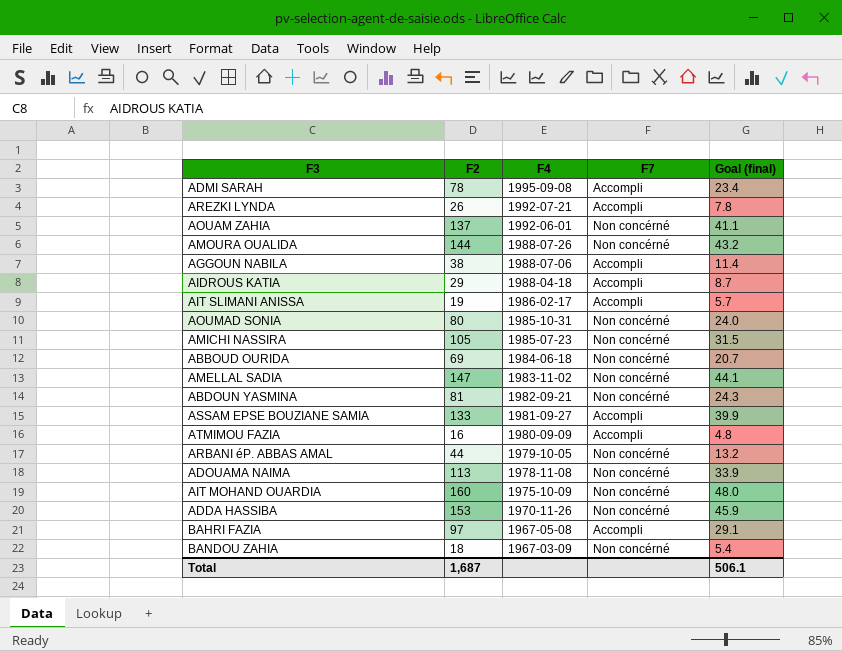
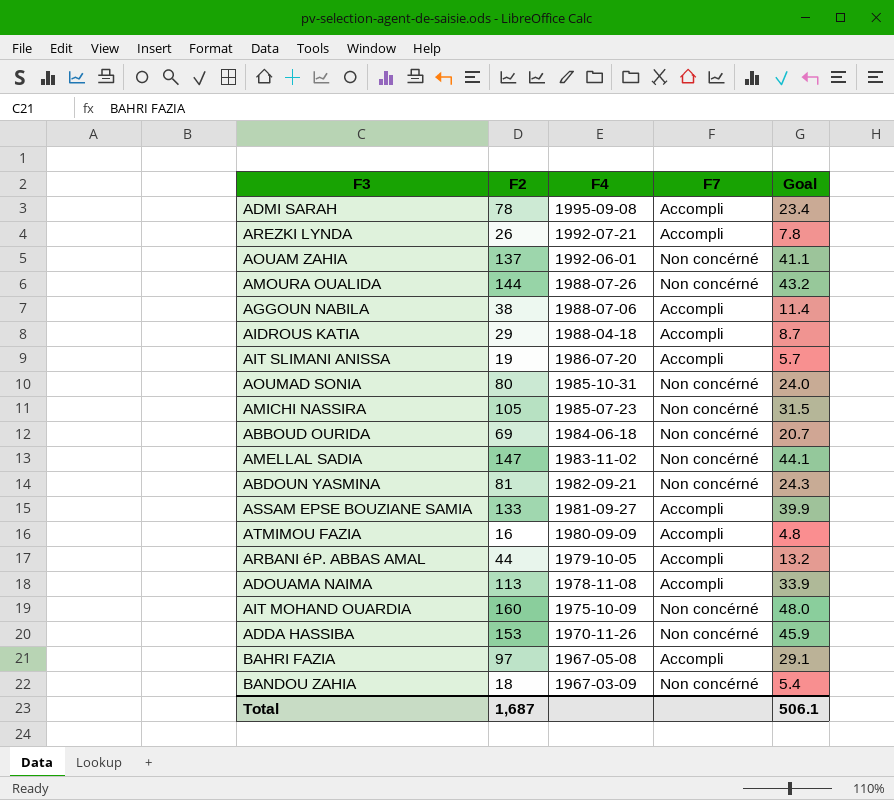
column name: Goal (final) -> Goal
AIT SLIMANI ANISSA | F4: 1986-02-17 -> 1986-07-20
ARBANI éP. ABBAS AMAL | F7: Non concérné -> Accompli
ADOUAMA NAIMA | F7: Non concérné -> Accompli

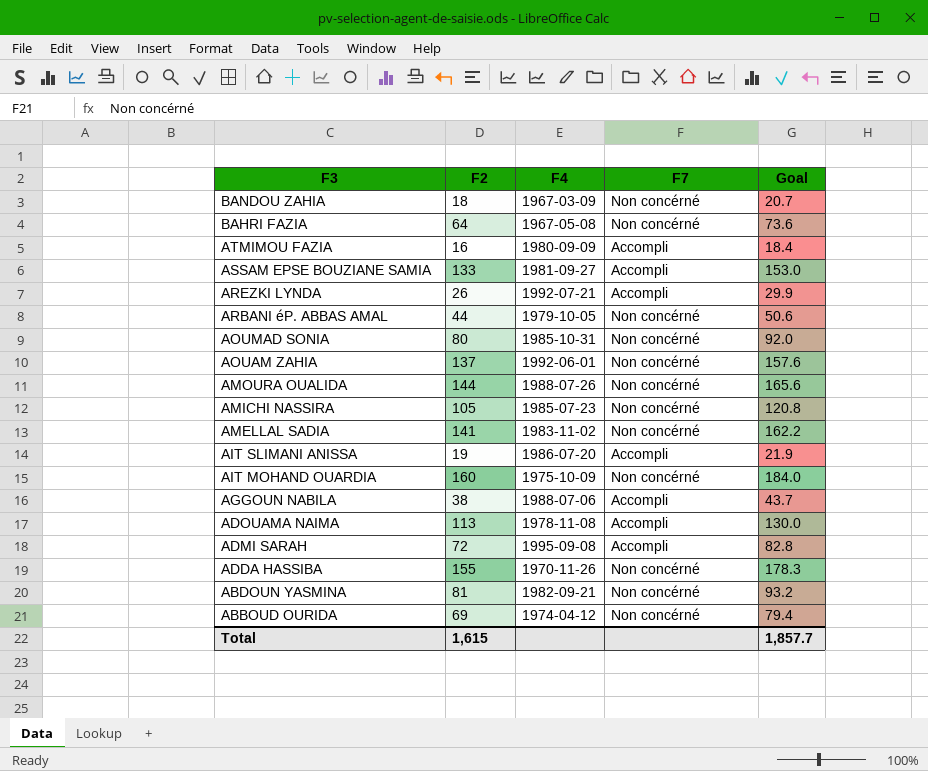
row order: F4 descending -> F3 descending
column Goal | formula: [F2] * 0.3 -> [F2] * 1.15
row AIDROUS KATIA: 29 | 1988-04-18 | Accompli | 8.7 -> none
BAHRI FAZIA | F2: 97 -> 64
BAHRI FAZIA | F7: Accompli -> Non concérné
ARBANI éP. ABBAS AMAL | F7: Accompli -> Non concérné
AMELLAL SADIA | F2: 147 -> 141
ADMI SARAH | F2: 78 -> 72
ADDA HASSIBA | F2: 153 -> 155
ABBOUD OURIDA | F4: 1984-06-18 -> 1974-04-12
Total | F2: 1,687 -> 1,615
Total | Goal: 506.1 -> 1,857.7

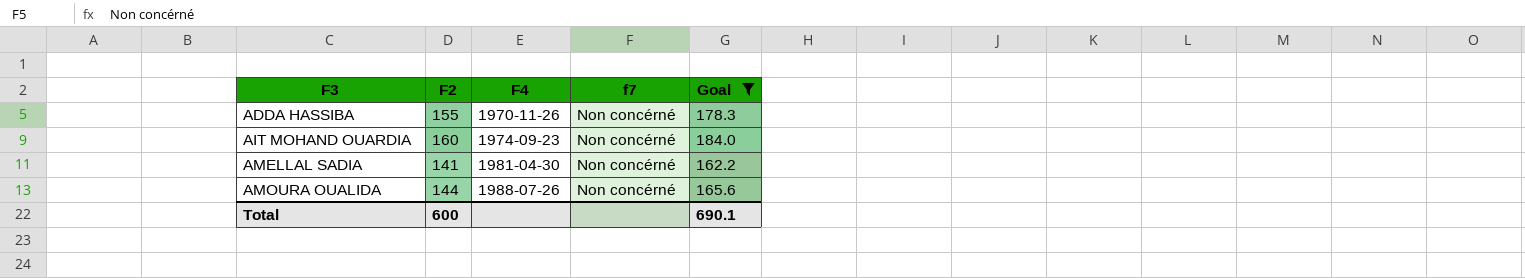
filter: none -> Goal >= 162.2
row order: F3 descending -> F3 ascending
column name: F7 -> f7
AIT MOHAND OUARDIA | F4: 1975-10-09 -> 1974-09-23
AMELLAL SADIA | F4: 1983-11-02 -> 1981-04-30
Total | F2: 1,615 -> 600
Total | Goal: 1,857.7 -> 690.1

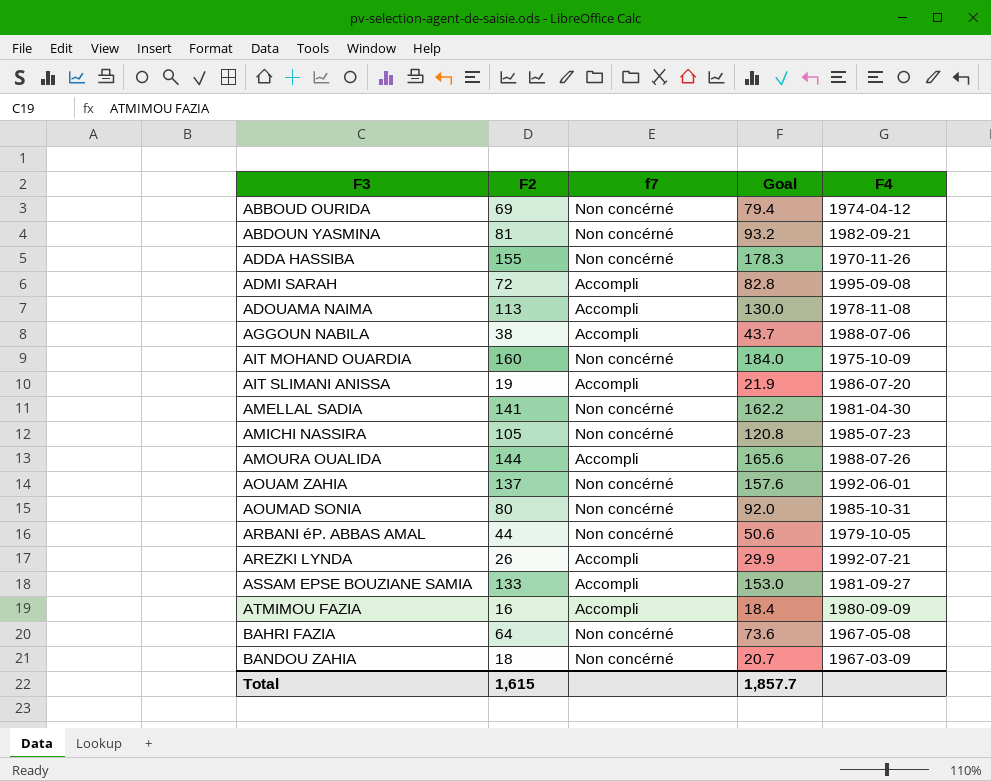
filter: Goal >= 162.2 -> none
column F4 | position: 3 -> 5
AIT MOHAND OUARDIA | F4: 1974-09-23 -> 1975-10-09
AMOURA OUALIDA | f7: Non concérné -> Accompli
Total | F2: 600 -> 1,615
Total | Goal: 690.1 -> 1,857.7

